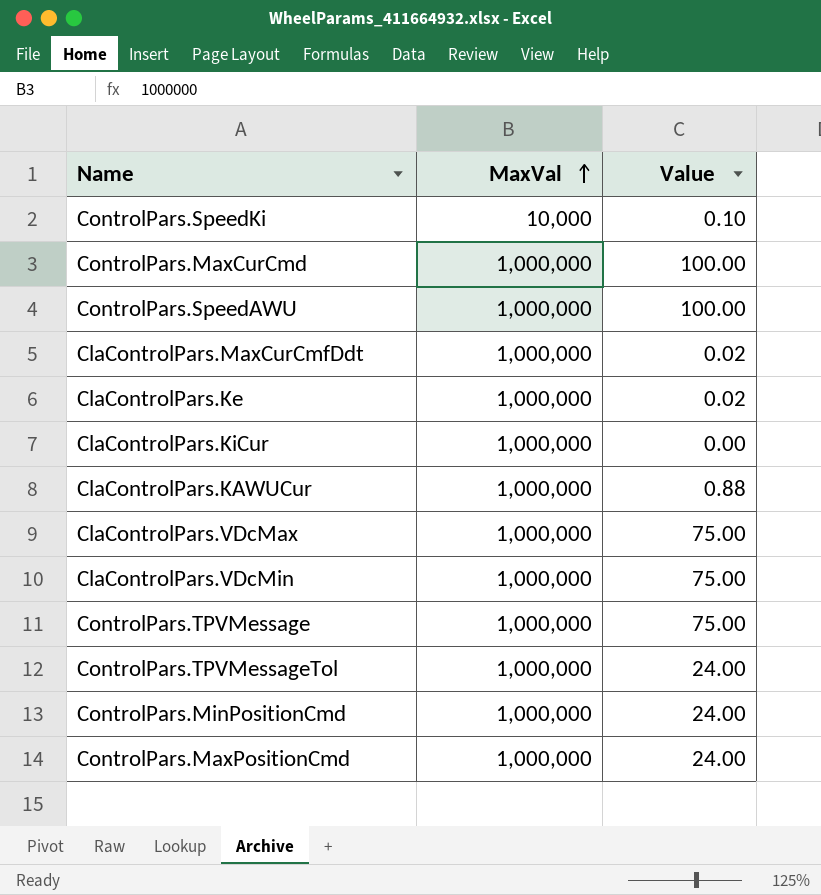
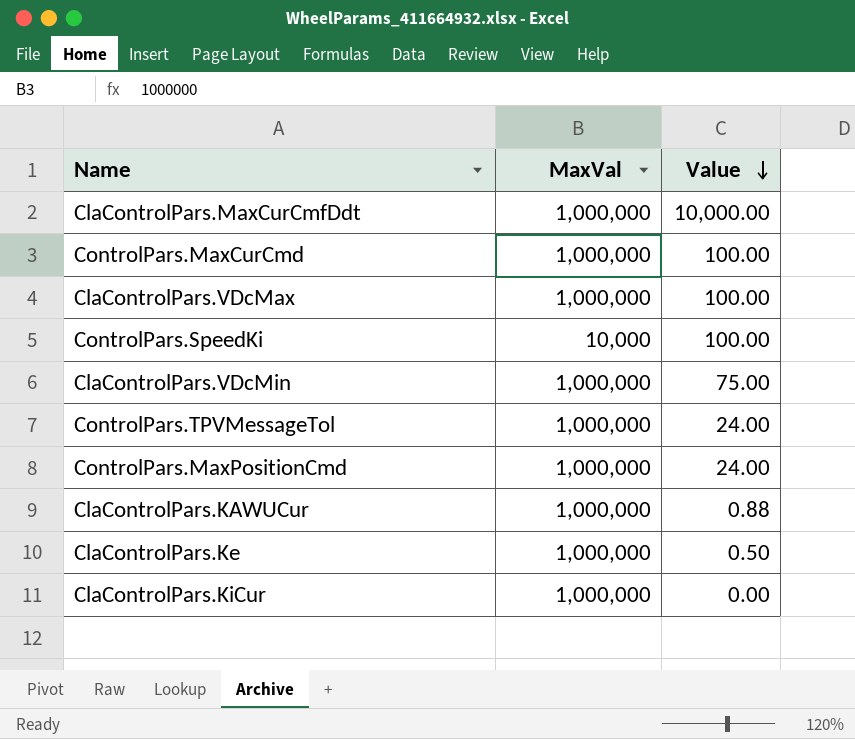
row order: MaxVal ascending -> Value descending
row ControlPars.SpeedAWU: 1,000,000 | 100.00 -> none
row ControlPars.TPVMessage: 1,000,000 | 75.00 -> none
row ControlPars.MinPositionCmd: 1,000,000 | 24.00 -> none
ClaControlPars.MaxCurCmfDdt | Value: 0.02 -> 10,000.00
ClaControlPars.VDcMax | Value: 75.00 -> 100.00
ControlPars.SpeedKi | Value: 0.10 -> 100.00
ClaControlPars.Ke | Value: 0.02 -> 0.50

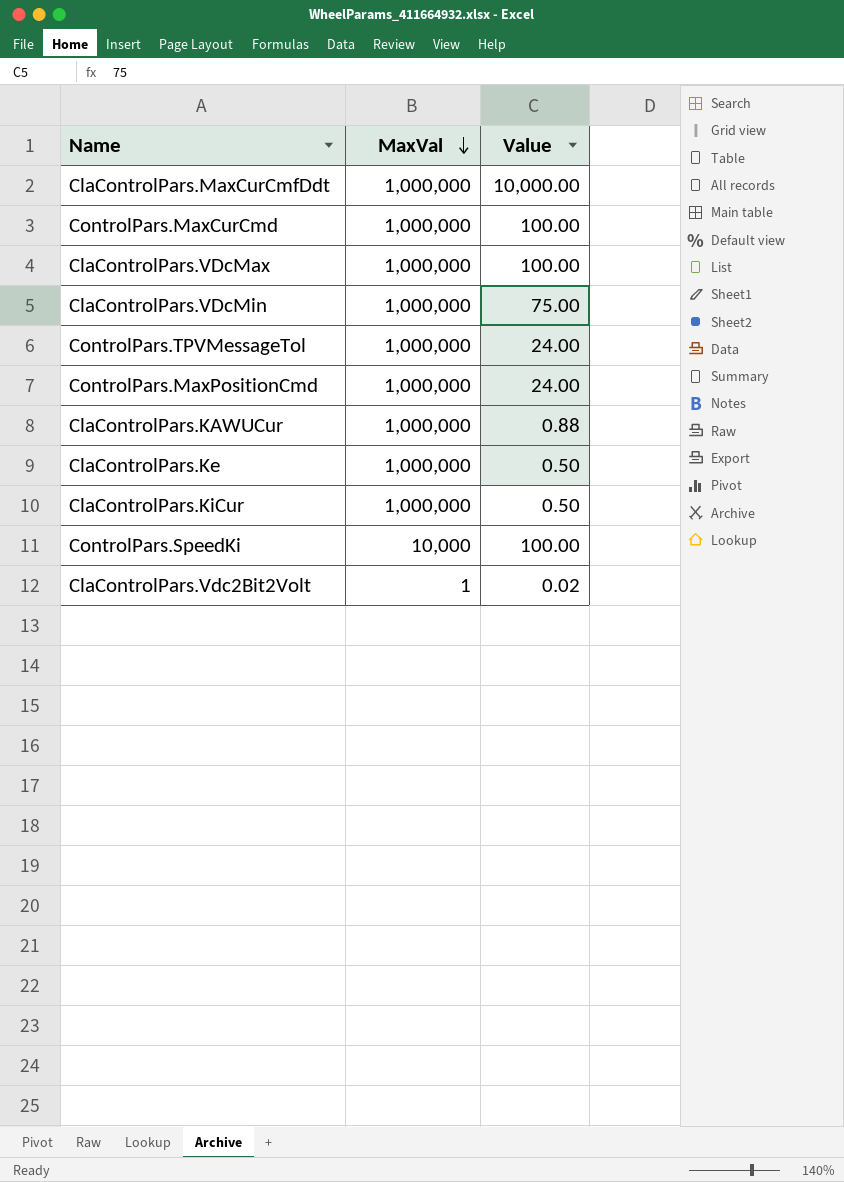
row order: Value descending -> MaxVal descending
ClaControlPars.KiCur | Value: 0.00 -> 0.50
row ClaControlPars.Vdc2Bit2Volt: none -> 1 | 0.02

